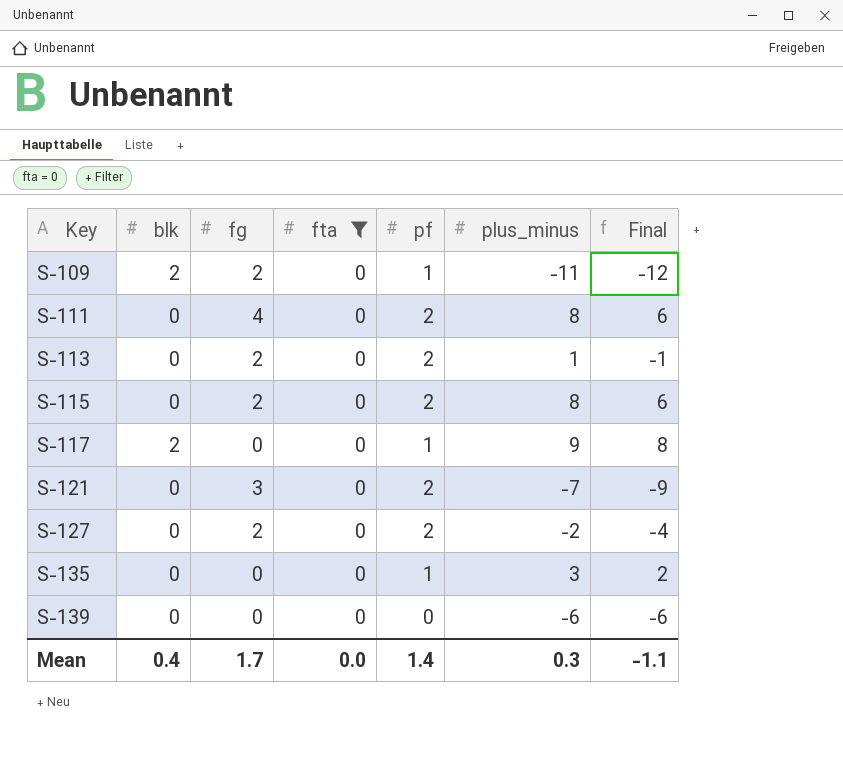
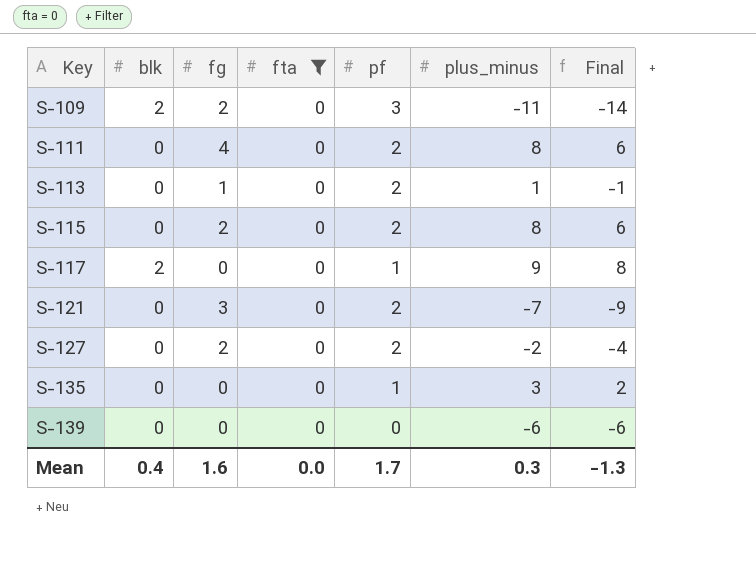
S-109 | pf: 1 -> 3
S-109 | Final: -12 -> -14
S-113 | fg: 2 -> 1
Mean | fg: 1.7 -> 1.6
Mean | pf: 1.4 -> 1.7
Mean | Final: -1.1 -> -1.3

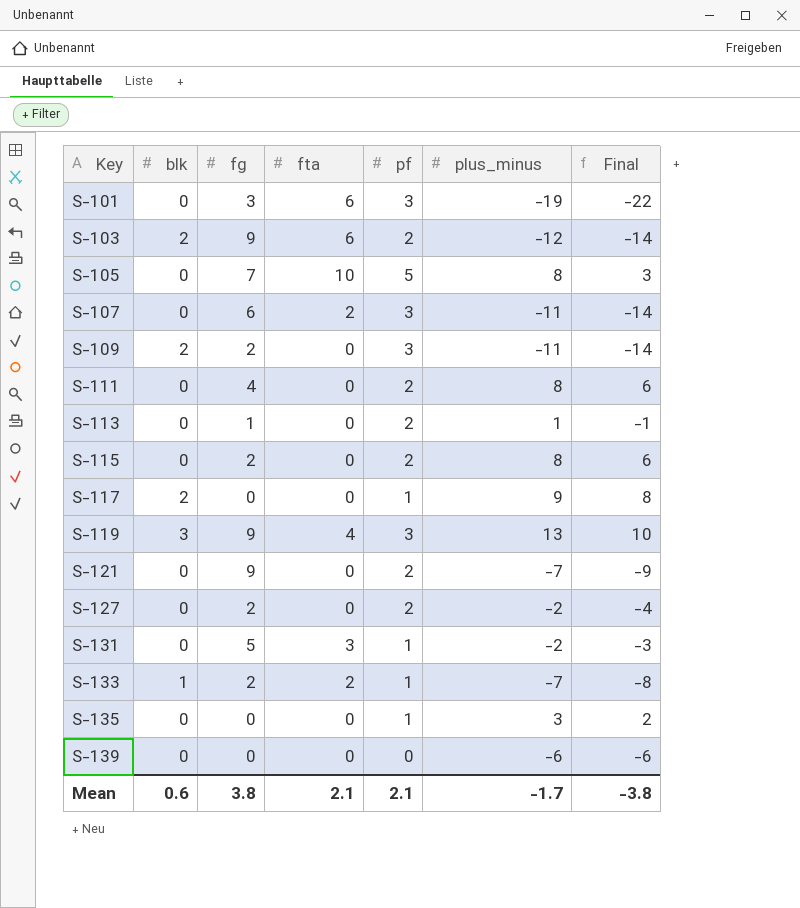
filter: fta = 0 -> none
S-121 | fg: 3 -> 9
Mean | blk: 0.4 -> 0.6
Mean | fg: 1.6 -> 3.8
Mean | fta: 0.0 -> 2.1
Mean | pf: 1.7 -> 2.1
Mean | plus_minus: 0.3 -> -1.7
Mean | Final: -1.3 -> -3.8

